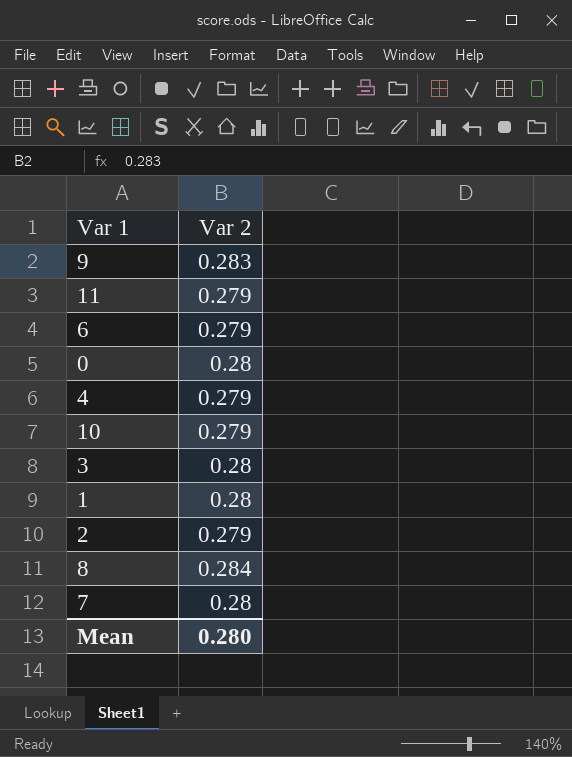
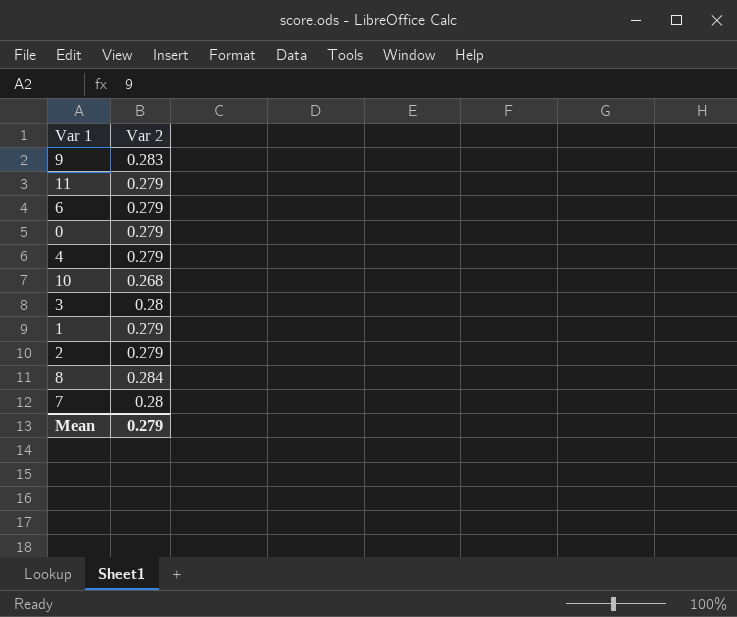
0 | Var 2: 0.28 -> 0.279
10 | Var 2: 0.279 -> 0.268
1 | Var 2: 0.28 -> 0.279
Mean | Var 2: 0.280 -> 0.279

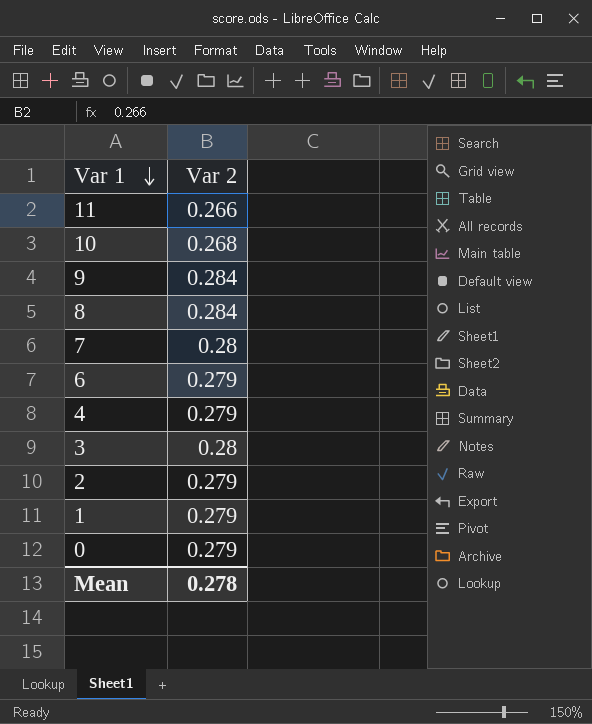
row order: none -> Var 1 descending
11 | Var 2: 0.279 -> 0.266
9 | Var 2: 0.283 -> 0.284
Mean | Var 2: 0.279 -> 0.278

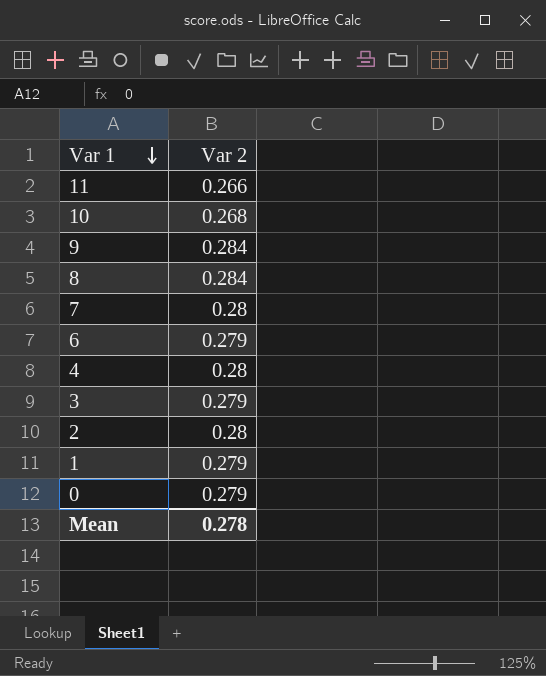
4 | Var 2: 0.279 -> 0.28
3 | Var 2: 0.28 -> 0.279
2 | Var 2: 0.279 -> 0.28

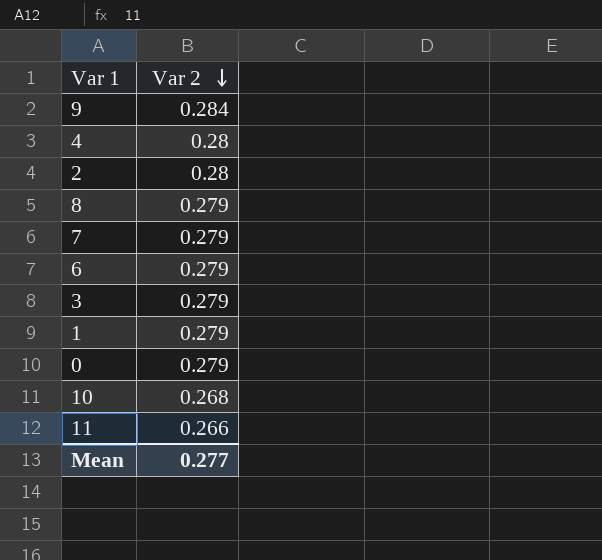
row order: Var 1 descending -> Var 2 descending
8 | Var 2: 0.284 -> 0.279
7 | Var 2: 0.28 -> 0.279
Mean | Var 2: 0.278 -> 0.277

